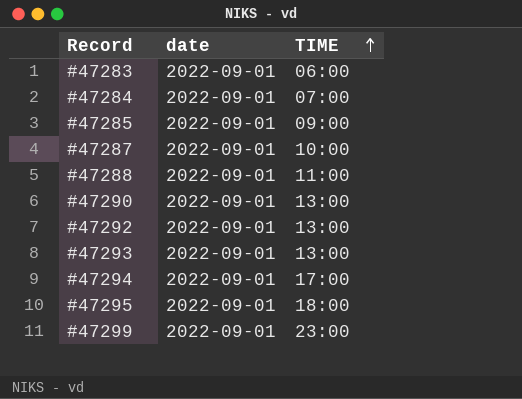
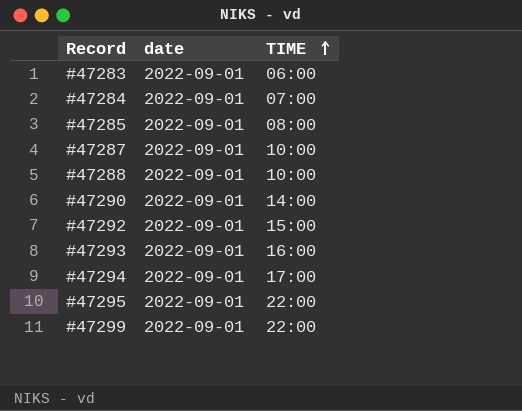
#47285 | TIME: 09:00 -> 08:00
#47288 | TIME: 11:00 -> 10:00
#47290 | TIME: 13:00 -> 14:00
#47292 | TIME: 13:00 -> 15:00
#47293 | TIME: 13:00 -> 16:00
#47295 | TIME: 18:00 -> 22:00
#47299 | TIME: 23:00 -> 22:00

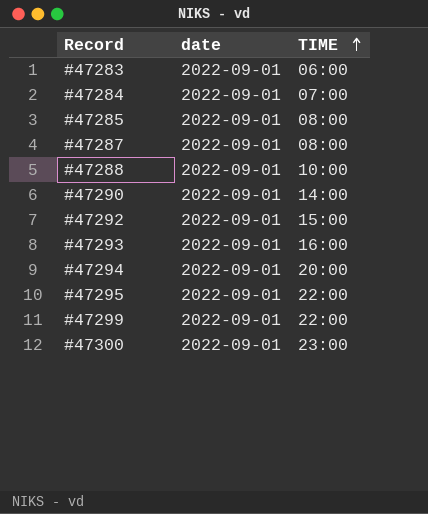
#47287 | TIME: 10:00 -> 08:00
#47294 | TIME: 17:00 -> 20:00
row #47300: none -> 2022-09-01 | 23:00

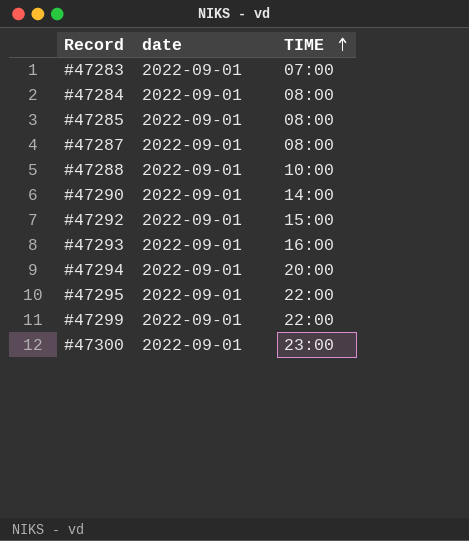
#47283 | TIME: 06:00 -> 07:00
#47284 | TIME: 07:00 -> 08:00

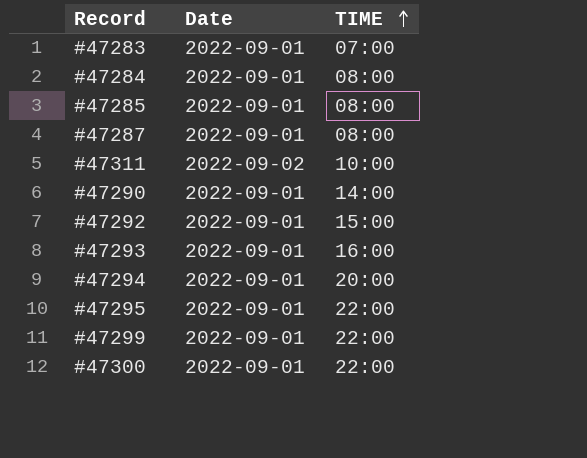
column name: date -> Date
row #47288: 2022-09-01 | 10:00 -> none
row #47311: none -> 2022-09-02 | 10:00
#47300 | TIME: 23:00 -> 22:00

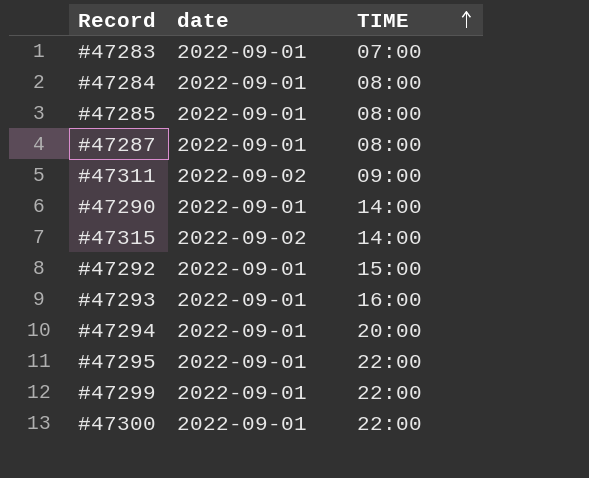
column name: Date -> date
#47311 | TIME: 10:00 -> 09:00
row #47315: none -> 2022-09-02 | 14:00

